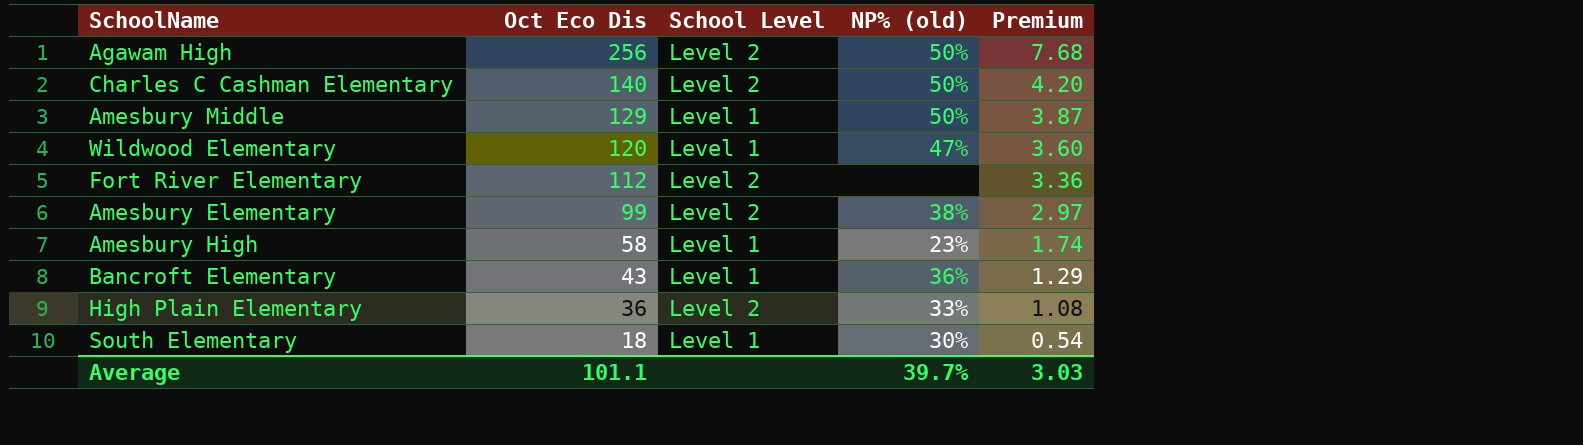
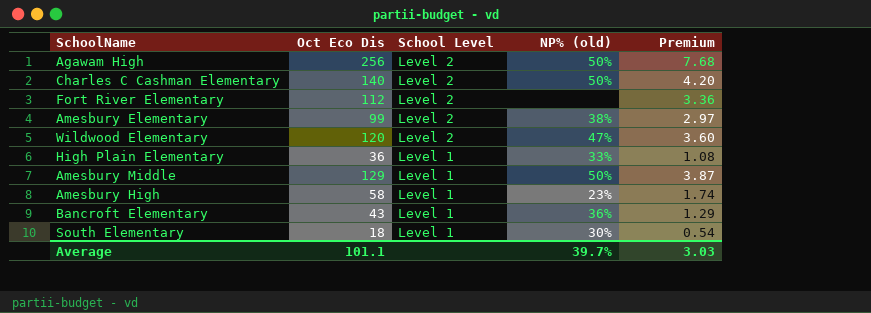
row order: Oct Eco Dis descending -> School Level descending
Wildwood Elementary | School Level: Level 1 -> Level 2
High Plain Elementary | School Level: Level 2 -> Level 1

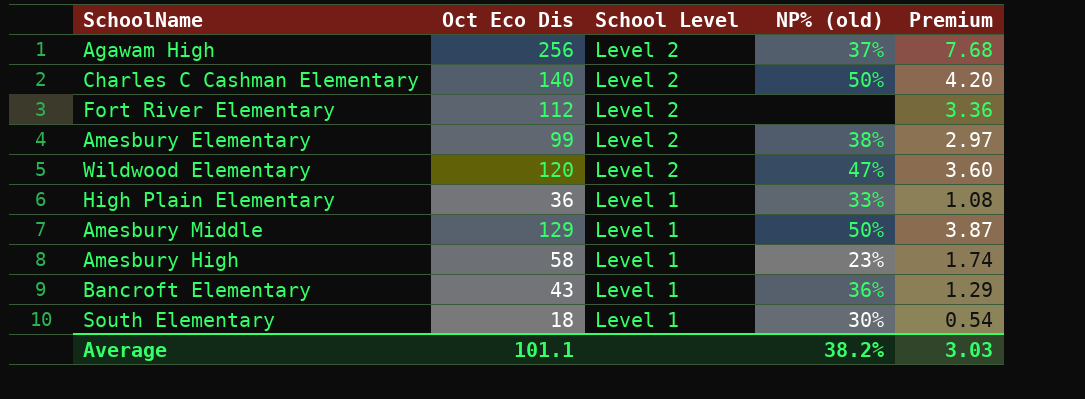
Agawam High | NP% (old): 50% -> 37%
Average | NP% (old): 39.7% -> 38.2%

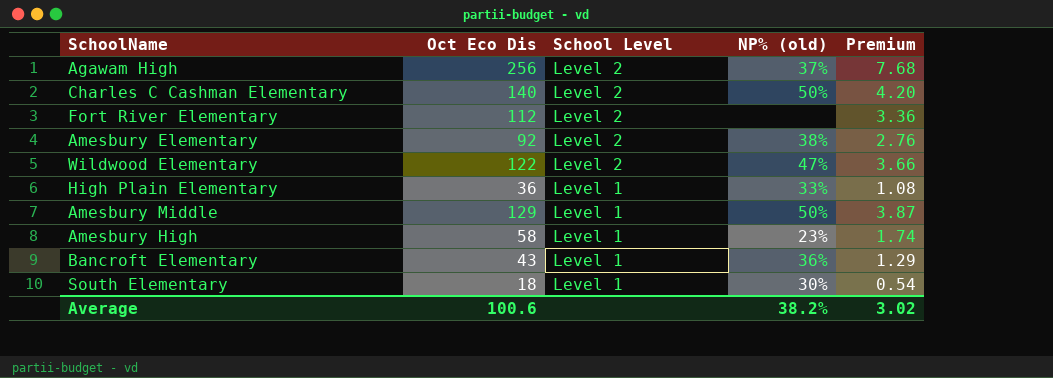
Amesbury Elementary | Oct Eco Dis: 99 -> 92
Amesbury Elementary | Premium: 2.97 -> 2.76
Wildwood Elementary | Oct Eco Dis: 120 -> 122
Wildwood Elementary | Premium: 3.60 -> 3.66
Average | Oct Eco Dis: 101.1 -> 100.6
Average | Premium: 3.03 -> 3.02

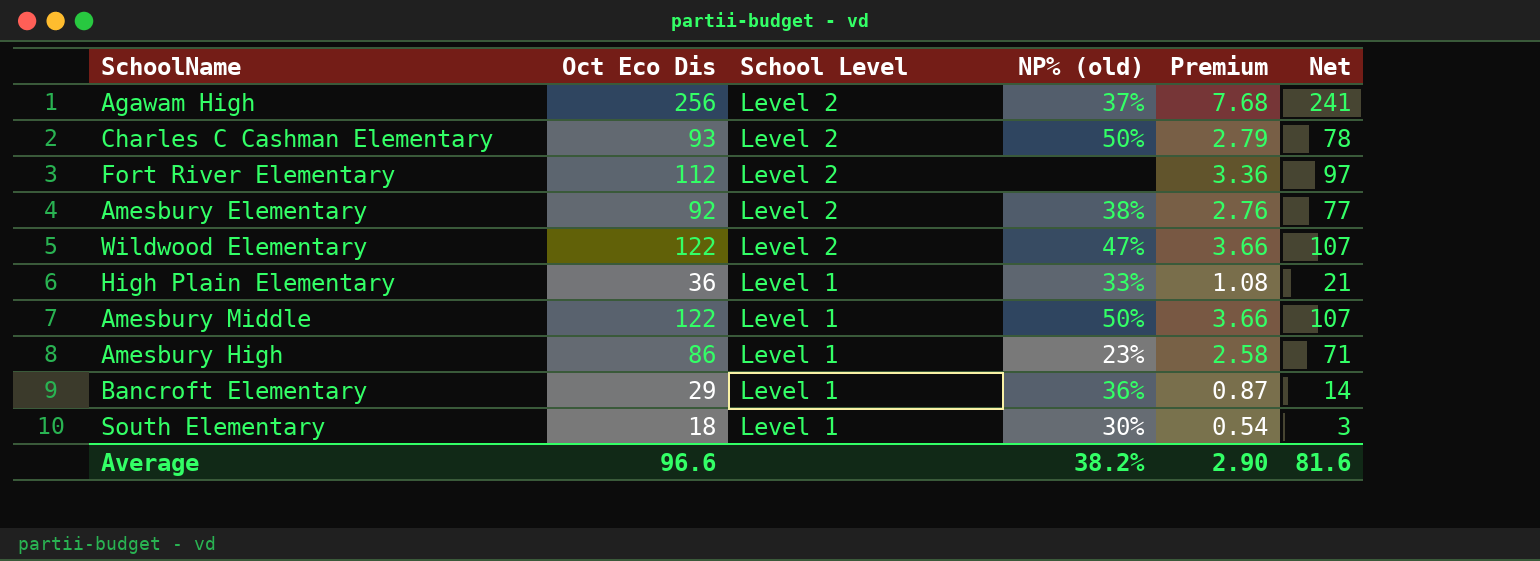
column Net | formula: none -> [Oct Eco Dis] - 15
Charles C Cashman Elementary | Oct Eco Dis: 140 -> 93
Charles C Cashman Elementary | Premium: 4.20 -> 2.79
Amesbury Middle | Oct Eco Dis: 129 -> 122
Amesbury Middle | Premium: 3.87 -> 3.66
Amesbury High | Oct Eco Dis: 58 -> 86
Amesbury High | Premium: 1.74 -> 2.58
Bancroft Elementary | Oct Eco Dis: 43 -> 29
Bancroft Elementary | Premium: 1.29 -> 0.87
Average | Oct Eco Dis: 100.6 -> 96.6
Average | Premium: 3.02 -> 2.90

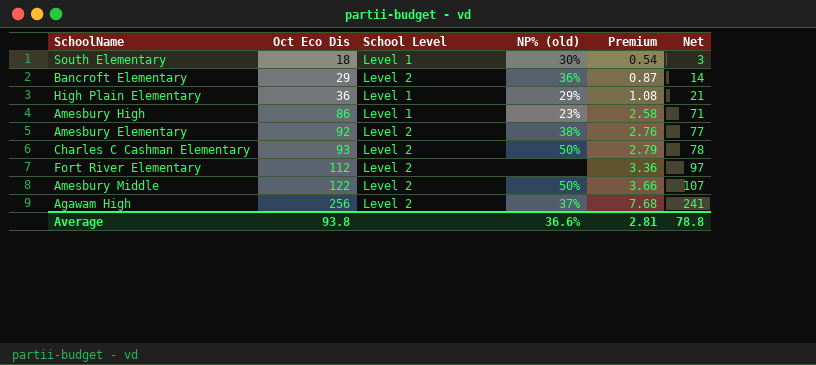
row order: School Level descending -> Oct Eco Dis ascending
row Wildwood Elementary: 122 | Level 2 | 47% | 3.66 | 107 -> none
Bancroft Elementary | School Level: Level 1 -> Level 2
High Plain Elementary | NP% (old): 33% -> 29%
Amesbury Middle | School Level: Level 1 -> Level 2
Average | Oct Eco Dis: 96.6 -> 93.8
Average | NP% (old): 38.2% -> 36.6%
Average | Premium: 2.90 -> 2.81
Average | Net: 81.6 -> 78.8

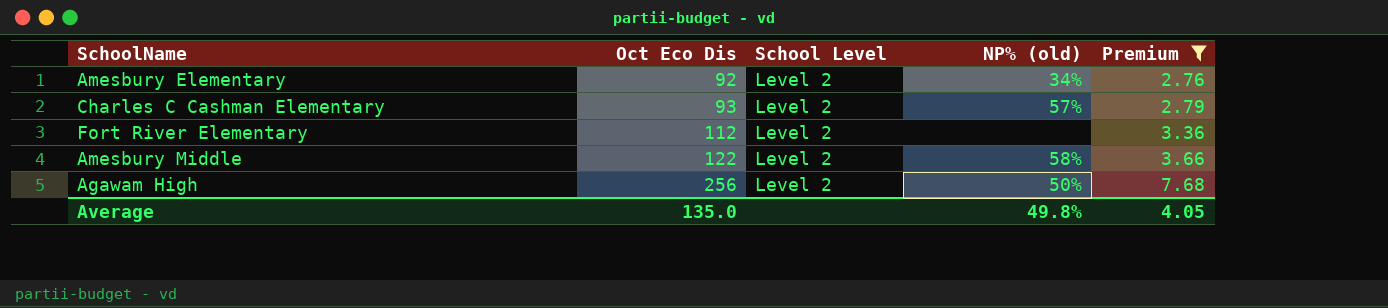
filter: none -> Premium >= 2.76
column Net | formula: [Oct Eco Dis] - 15 -> none
Amesbury Elementary | NP% (old): 38% -> 34%
Charles C Cashman Elementary | NP% (old): 50% -> 57%
Amesbury Middle | NP% (old): 50% -> 58%
Agawam High | NP% (old): 37% -> 50%
Average | Oct Eco Dis: 93.8 -> 135.0
Average | NP% (old): 36.6% -> 49.8%
Average | Premium: 2.81 -> 4.05

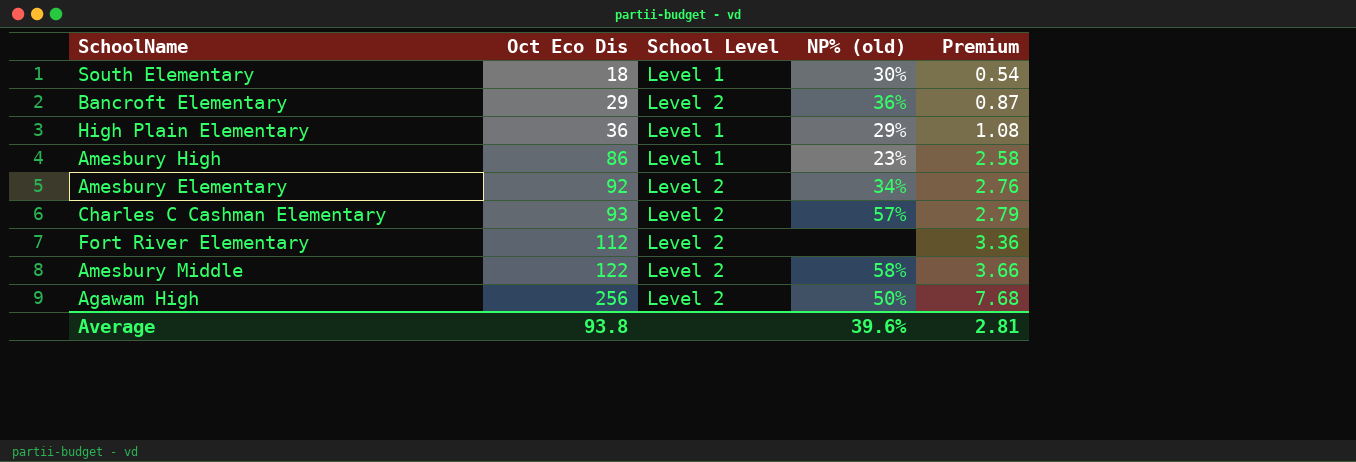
filter: Premium >= 2.76 -> none
Average | Oct Eco Dis: 135.0 -> 93.8
Average | NP% (old): 49.8% -> 39.6%
Average | Premium: 4.05 -> 2.81

